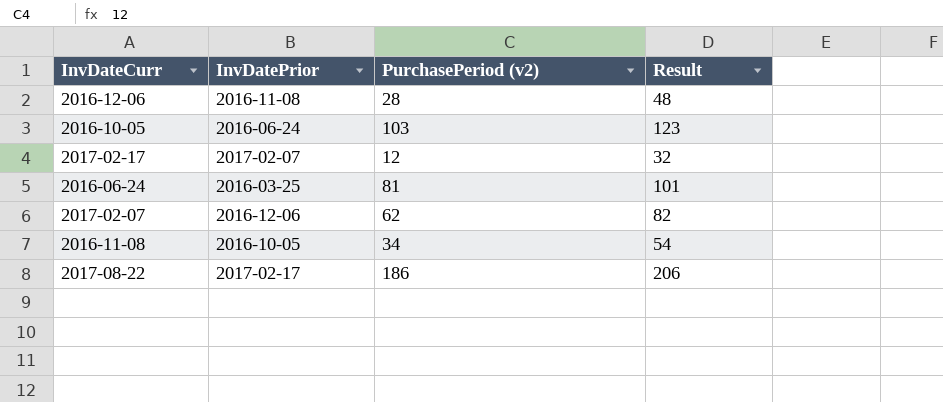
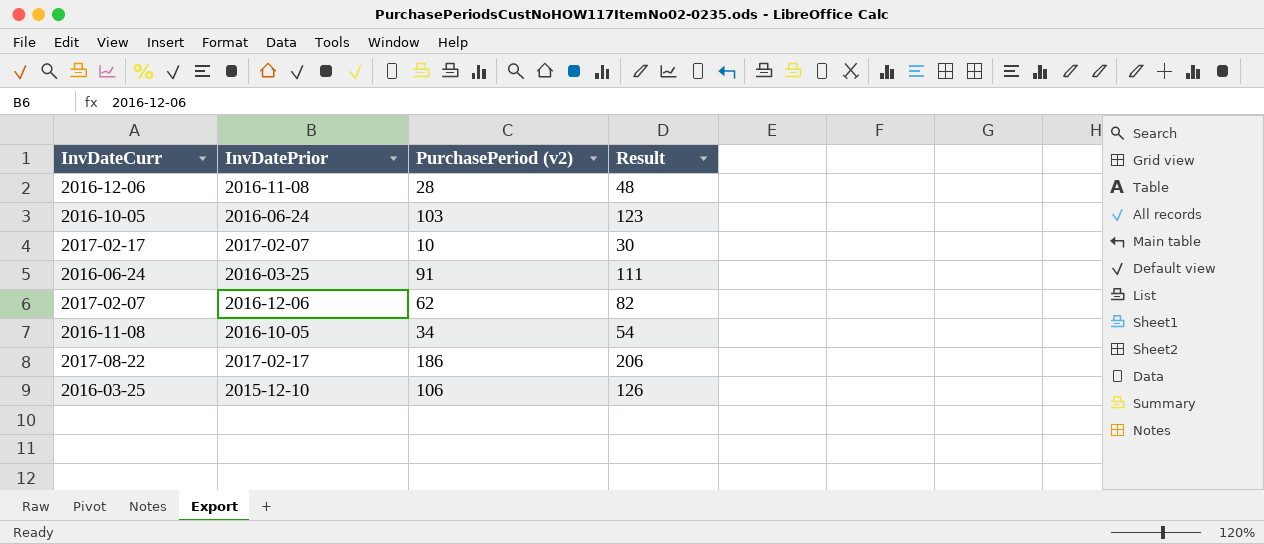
2017-02-17 | PurchasePeriod (v2): 12 -> 10
2017-02-17 | Result: 32 -> 30
2016-06-24 | PurchasePeriod (v2): 81 -> 91
2016-06-24 | Result: 101 -> 111
row 2016-03-25: none -> 2015-12-10 | 106 | 126

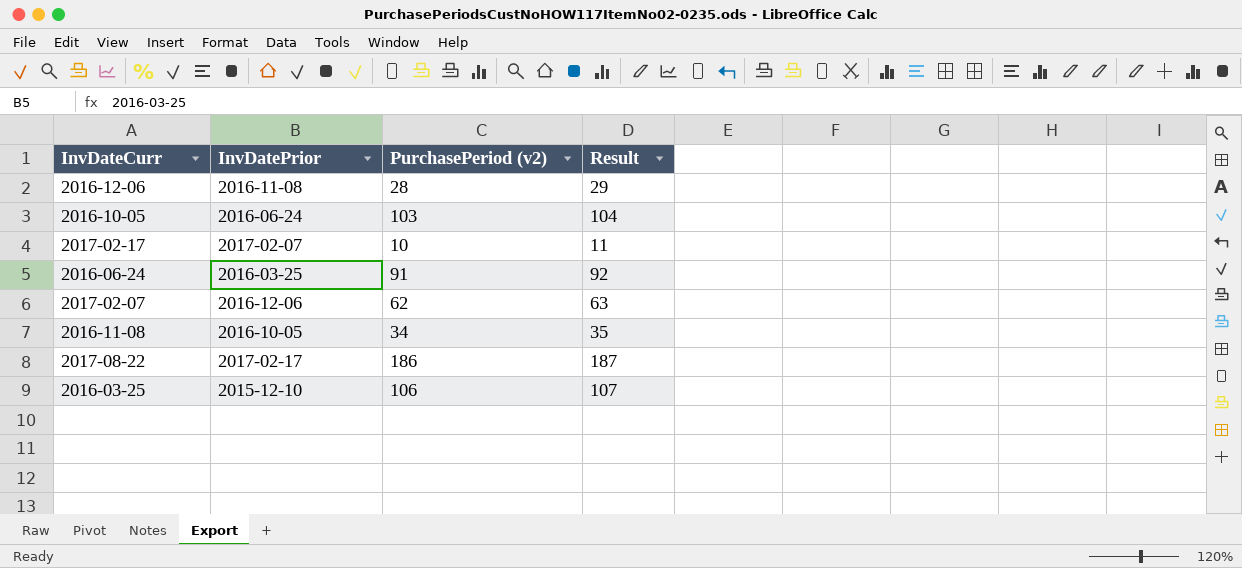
column Result | formula: [PurchasePeriod (v2)] + 20 -> [PurchasePeriod (v2)] + 1

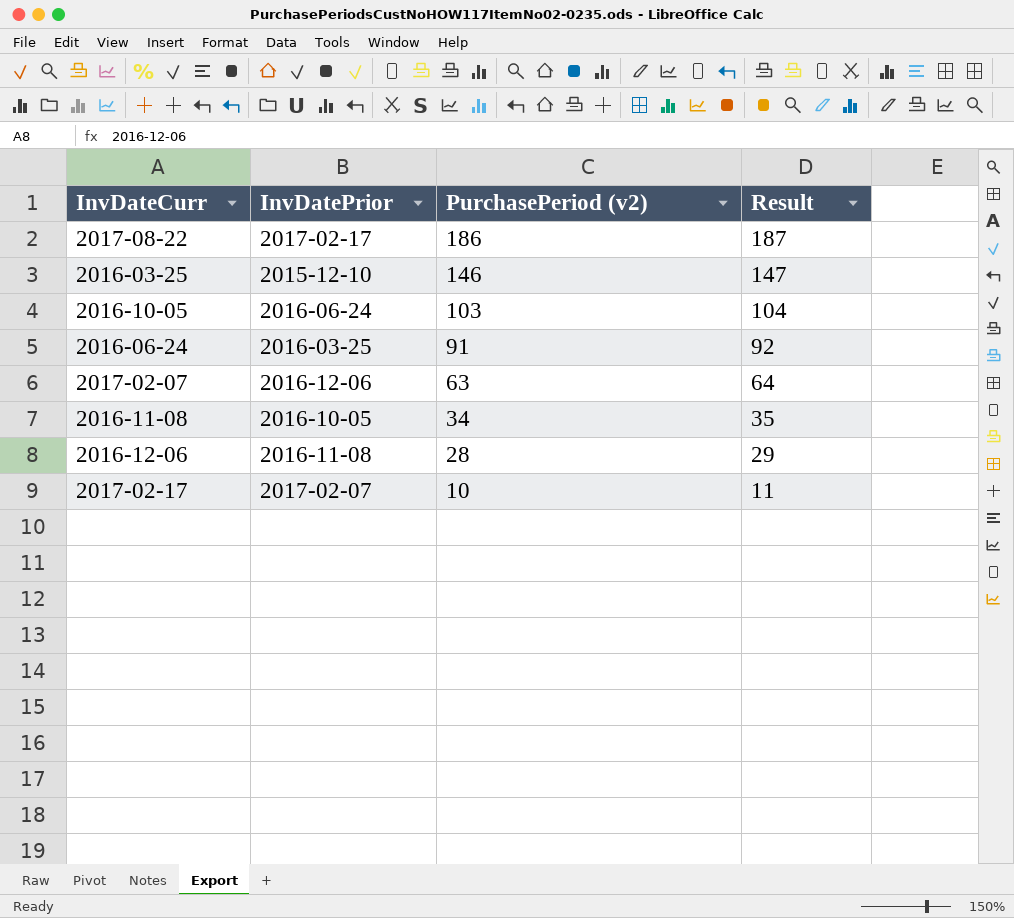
row order: none -> PurchasePeriod (v2) descending
2016-03-25 | PurchasePeriod (v2): 106 -> 146
2016-03-25 | Result: 107 -> 147
2017-02-07 | PurchasePeriod (v2): 62 -> 63
2017-02-07 | Result: 63 -> 64

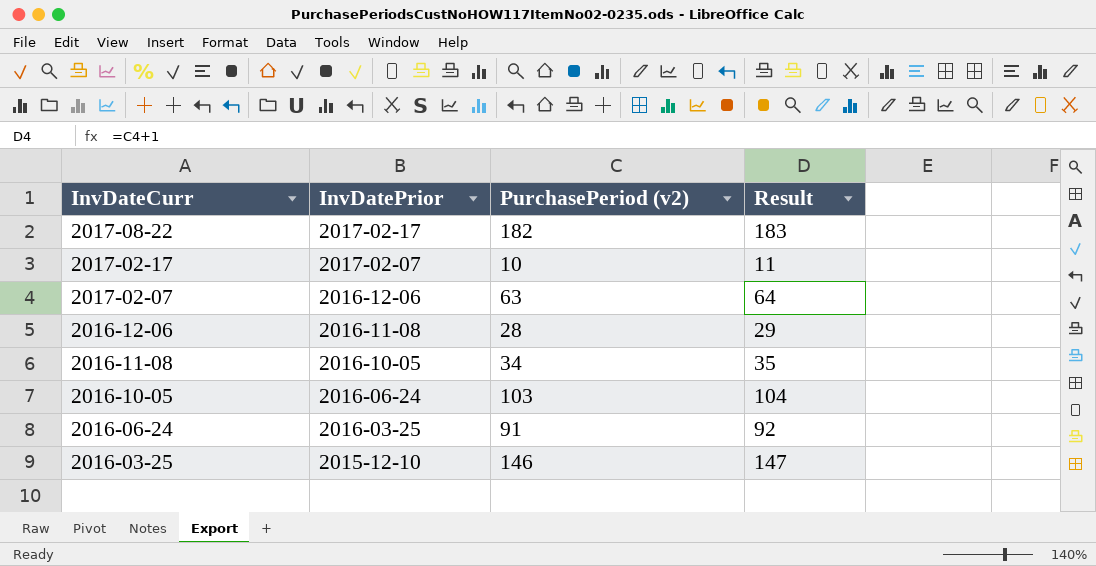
row order: PurchasePeriod (v2) descending -> InvDateCurr descending
2017-08-22 | PurchasePeriod (v2): 186 -> 182
2017-08-22 | Result: 187 -> 183

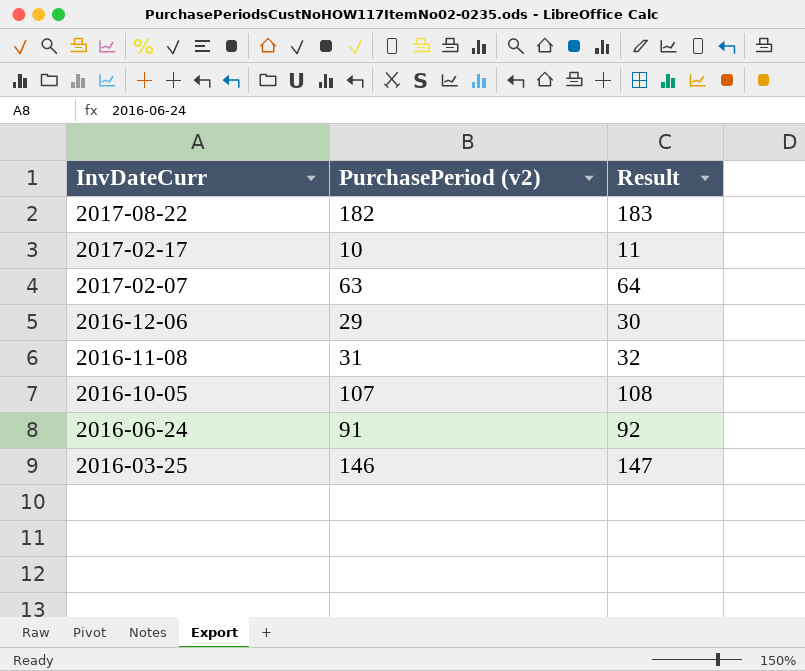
column InvDatePrior | position: 2 -> none
2016-12-06 | PurchasePeriod (v2): 28 -> 29
2016-12-06 | Result: 29 -> 30
2016-11-08 | PurchasePeriod (v2): 34 -> 31
2016-11-08 | Result: 35 -> 32
2016-10-05 | PurchasePeriod (v2): 103 -> 107
2016-10-05 | Result: 104 -> 108

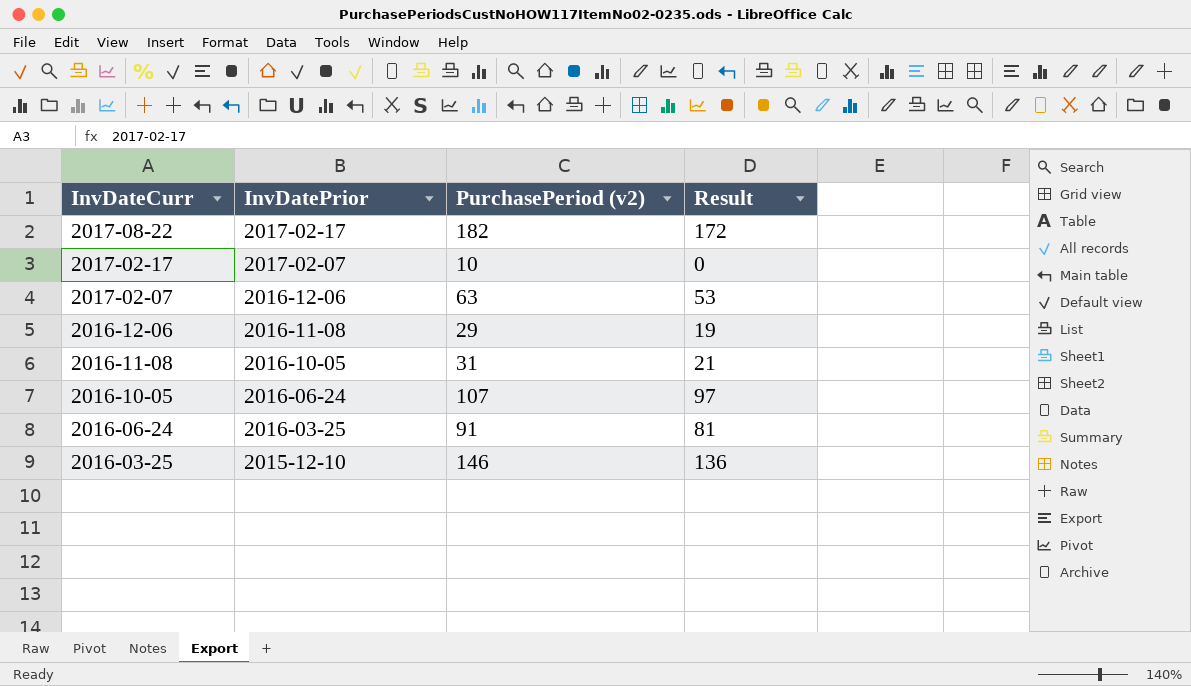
column InvDatePrior | position: none -> 2
column Result | formula: [PurchasePeriod (v2)] + 1 -> [PurchasePeriod (v2)] - 10

